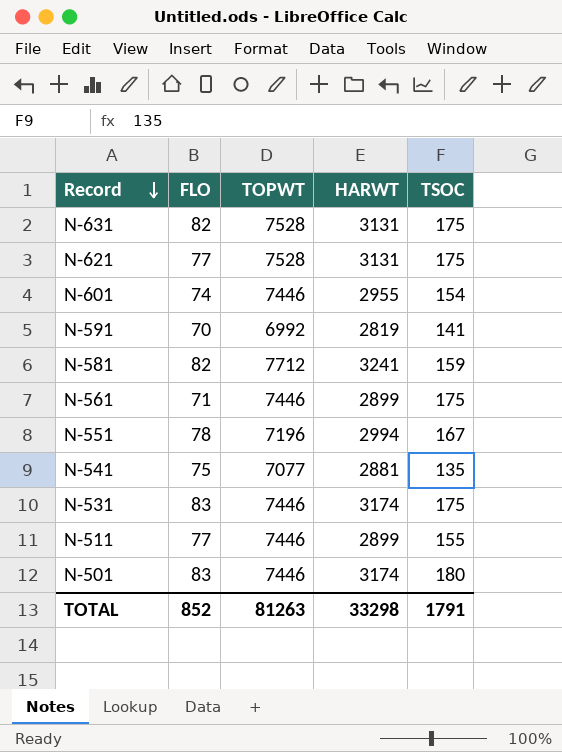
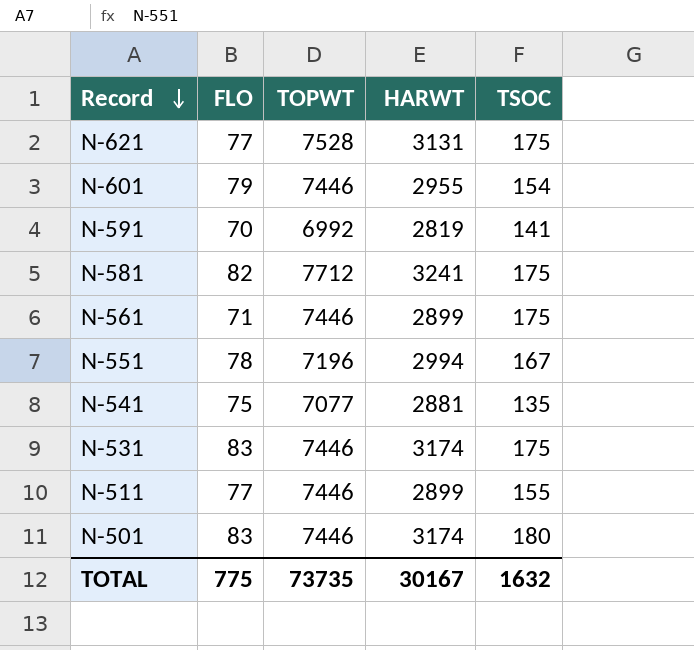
row N-631: 82 | 7528 | 3131 | 175 -> none
N-601 | FLO: 74 -> 79
N-581 | TSOC: 159 -> 175
TOTAL | FLO: 852 -> 775
TOTAL | TOPWT: 81263 -> 73735
TOTAL | HARWT: 33298 -> 30167
TOTAL | TSOC: 1791 -> 1632

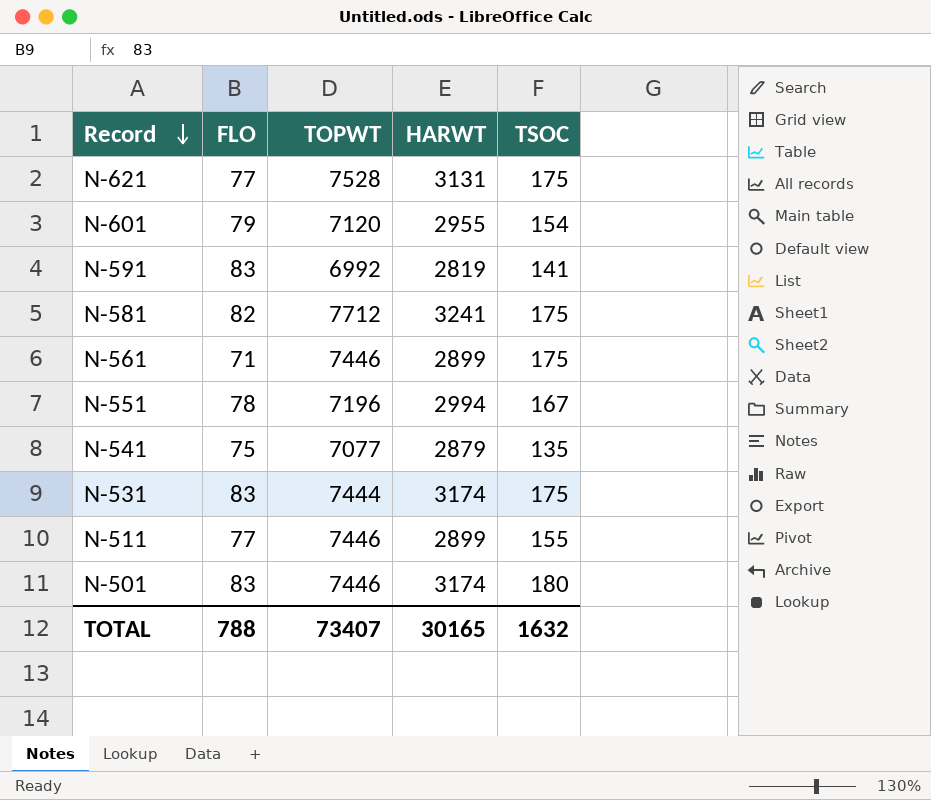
N-601 | TOPWT: 7446 -> 7120
N-591 | FLO: 70 -> 83
N-541 | HARWT: 2881 -> 2879
N-531 | TOPWT: 7446 -> 7444
TOTAL | FLO: 775 -> 788
TOTAL | TOPWT: 73735 -> 73407
TOTAL | HARWT: 30167 -> 30165

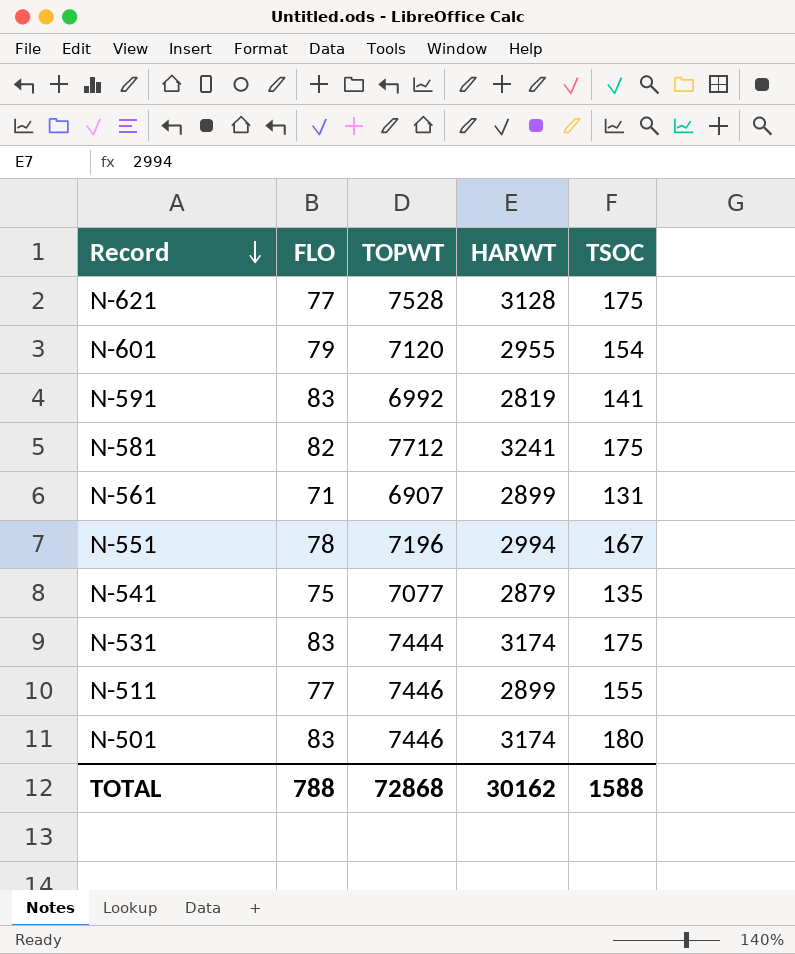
N-621 | HARWT: 3131 -> 3128
N-561 | TOPWT: 7446 -> 6907
N-561 | TSOC: 175 -> 131
TOTAL | TOPWT: 73407 -> 72868
TOTAL | HARWT: 30165 -> 30162
TOTAL | TSOC: 1632 -> 1588

